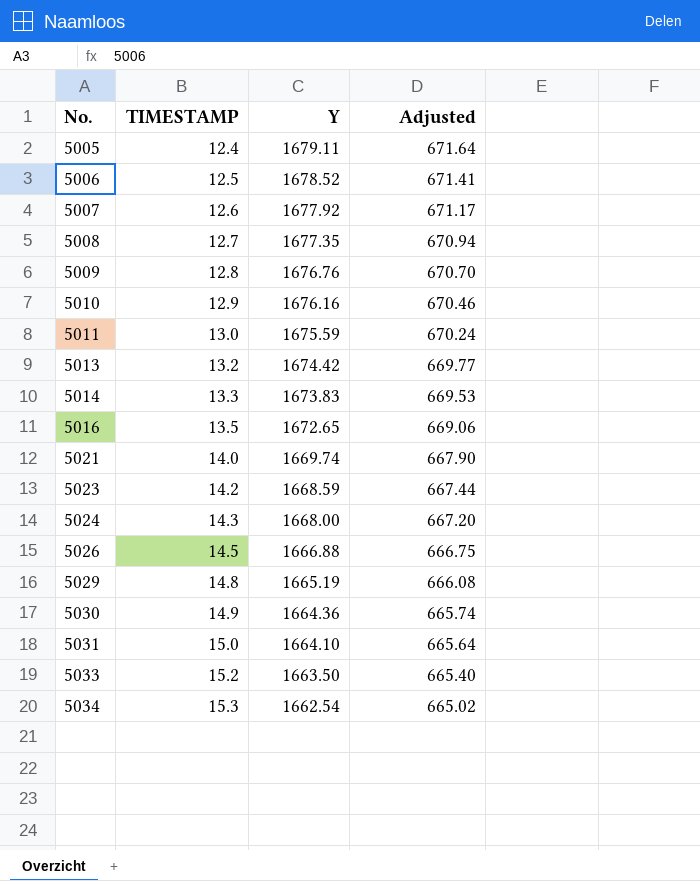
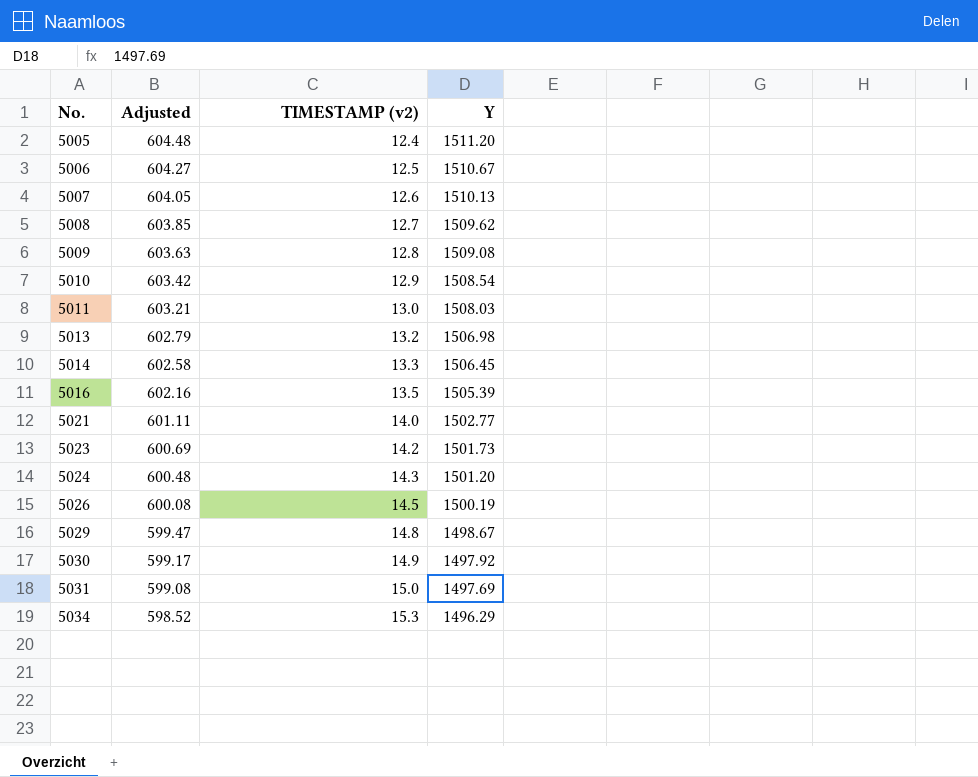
column Adjusted | position: 4 -> 2
column name: TIMESTAMP -> TIMESTAMP (v2)
row 5033: 15.2 | 1663.50 | 665.40 -> none
5005 | Adjusted: 671.64 -> 604.48
5005 | Y: 1679.11 -> 1511.20
5006 | Adjusted: 671.41 -> 604.27
5006 | Y: 1678.52 -> 1510.67
5007 | Adjusted: 671.17 -> 604.05
5007 | Y: 1677.92 -> 1510.13
5008 | Adjusted: 670.94 -> 603.85
5008 | Y: 1677.35 -> 1509.62
5009 | Adjusted: 670.70 -> 603.63
5009 | Y: 1676.76 -> 1509.08
5010 | Adjusted: 670.46 -> 603.42
5010 | Y: 1676.16 -> 1508.54
5011 | Adjusted: 670.24 -> 603.21
5011 | Y: 1675.59 -> 1508.03
5013 | Adjusted: 669.77 -> 602.79
5013 | Y: 1674.42 -> 1506.98
5014 | Adjusted: 669.53 -> 602.58
5014 | Y: 1673.83 -> 1506.45
5016 | Adjusted: 669.06 -> 602.16
5016 | Y: 1672.65 -> 1505.39
5021 | Adjusted: 667.90 -> 601.11
5021 | Y: 1669.74 -> 1502.77
5023 | Adjusted: 667.44 -> 600.69
5023 | Y: 1668.59 -> 1501.73
5024 | Adjusted: 667.20 -> 600.48
5024 | Y: 1668.00 -> 1501.20
5026 | Adjusted: 666.75 -> 600.08
5026 | Y: 1666.88 -> 1500.19
5029 | Adjusted: 666.08 -> 599.47
5029 | Y: 1665.19 -> 1498.67
5030 | Adjusted: 665.74 -> 599.17
5030 | Y: 1664.36 -> 1497.92
5031 | Adjusted: 665.64 -> 599.08
5031 | Y: 1664.10 -> 1497.69
5034 | Adjusted: 665.02 -> 598.52
5034 | Y: 1662.54 -> 1496.29

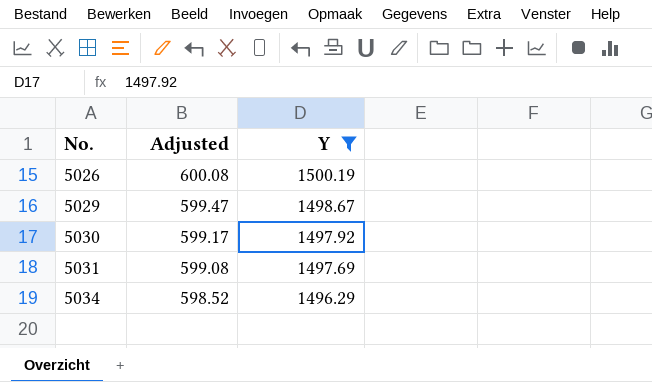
filter: none -> Y <= 1500.19
column TIMESTAMP (v2) | position: 3 -> none

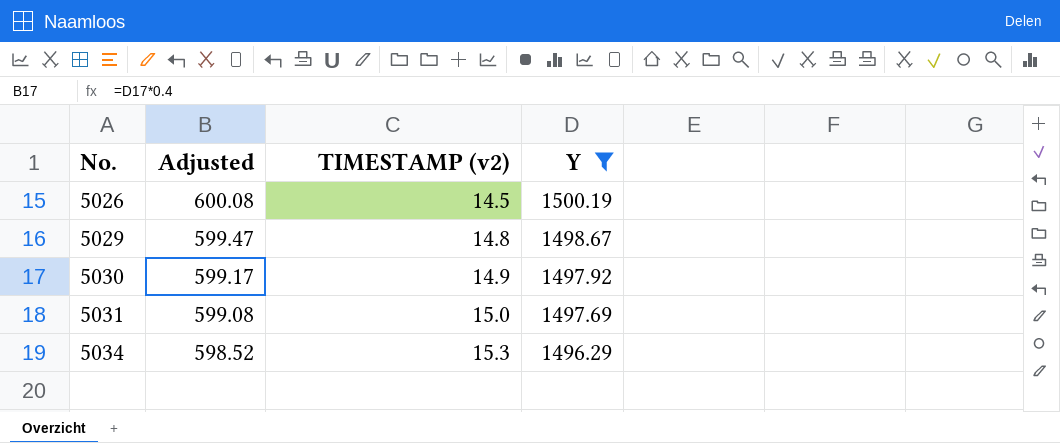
column TIMESTAMP (v2) | position: none -> 3

